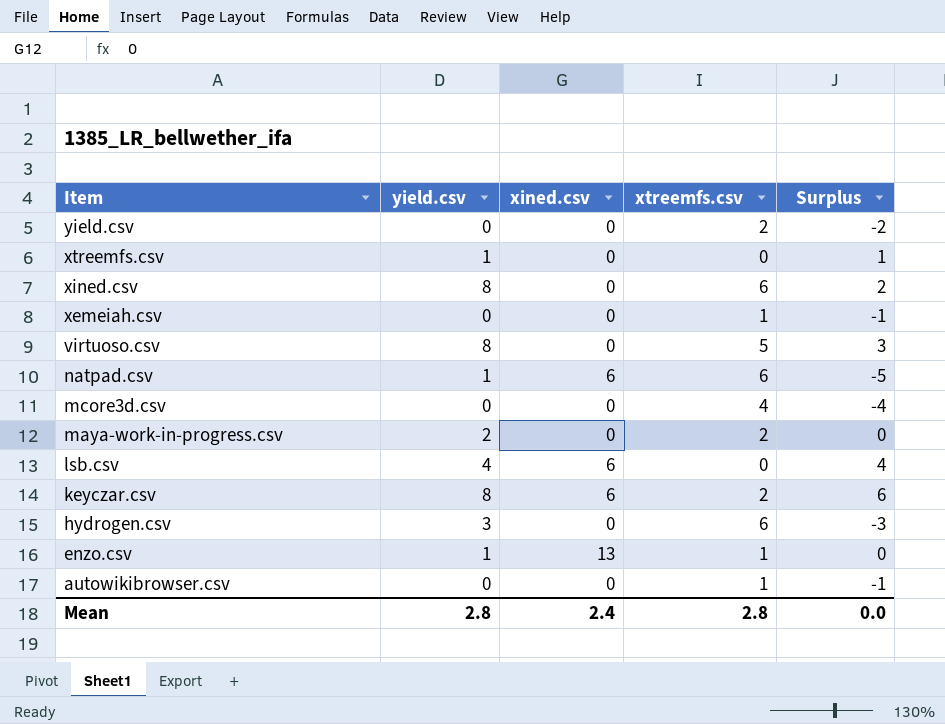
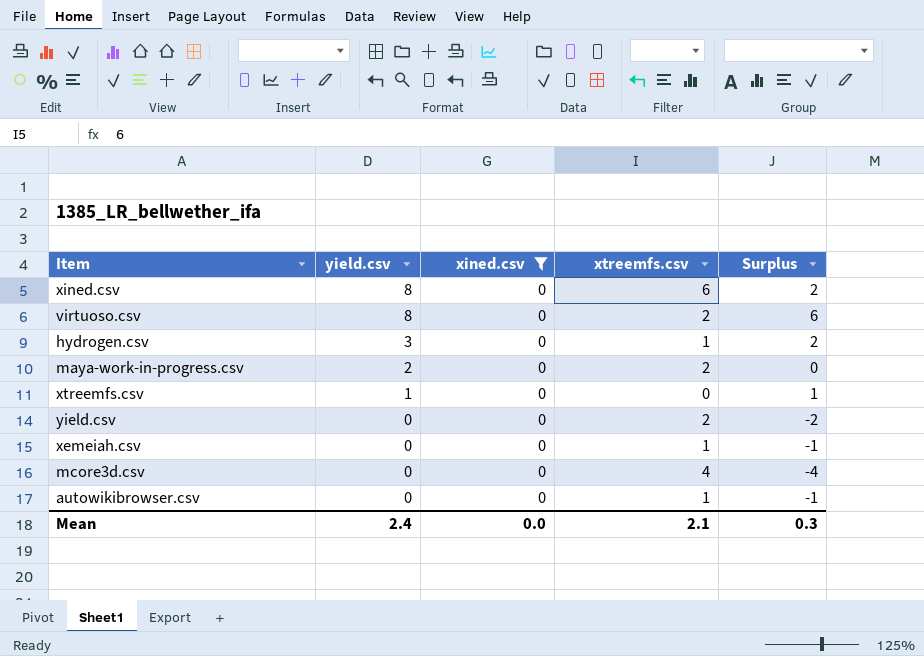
filter: none -> xined.csv = 0
row order: Item descending -> yield.csv descending
virtuoso.csv | xtreemfs.csv: 5 -> 2
virtuoso.csv | Surplus: 3 -> 6
hydrogen.csv | xtreemfs.csv: 6 -> 1
hydrogen.csv | Surplus: -3 -> 2
Mean | yield.csv: 2.8 -> 2.4
Mean | xined.csv: 2.4 -> 0.0
Mean | xtreemfs.csv: 2.8 -> 2.1
Mean | Surplus: 0.0 -> 0.3

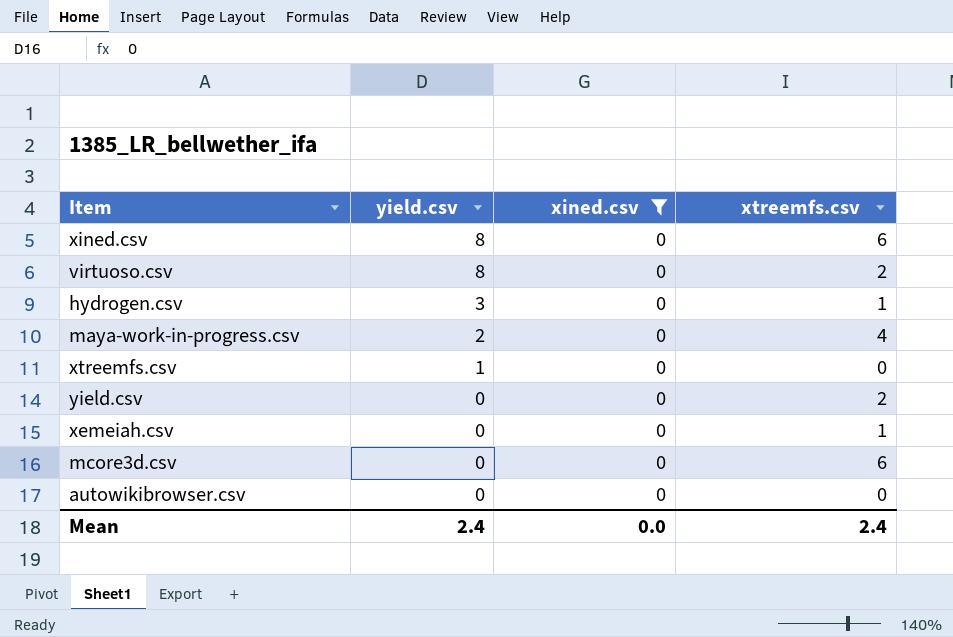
column Surplus | formula: [yield.csv] - [xtreemfs.csv] -> none
maya-work-in-progress.csv | xtreemfs.csv: 2 -> 4
mcore3d.csv | xtreemfs.csv: 4 -> 6
autowikibrowser.csv | xtreemfs.csv: 1 -> 0
Mean | xtreemfs.csv: 2.1 -> 2.4

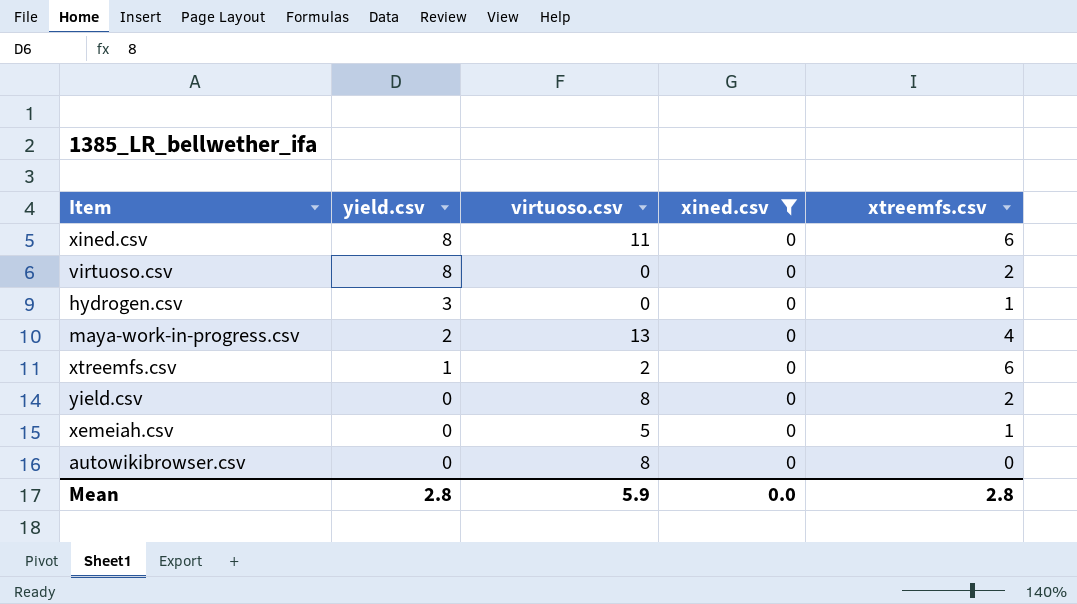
column virtuoso.csv | position: none -> 3
row mcore3d.csv: 0 | 0 | 6 -> none
xtreemfs.csv | xtreemfs.csv: 0 -> 6
Mean | yield.csv: 2.4 -> 2.8
Mean | xtreemfs.csv: 2.4 -> 2.8

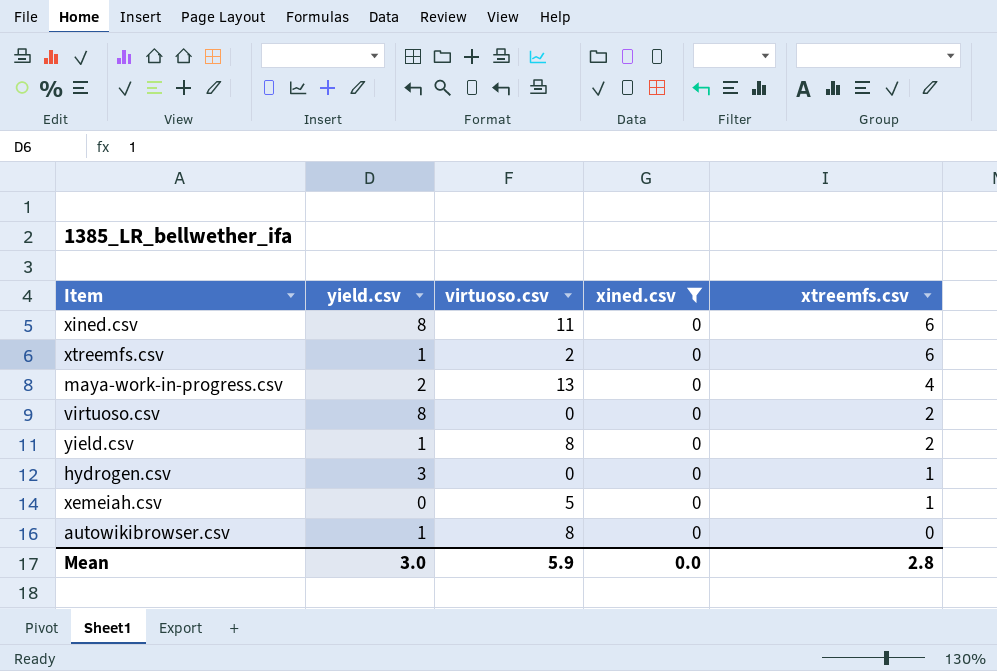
row order: yield.csv descending -> xtreemfs.csv descending
yield.csv | yield.csv: 0 -> 1
autowikibrowser.csv | yield.csv: 0 -> 1
Mean | yield.csv: 2.8 -> 3.0

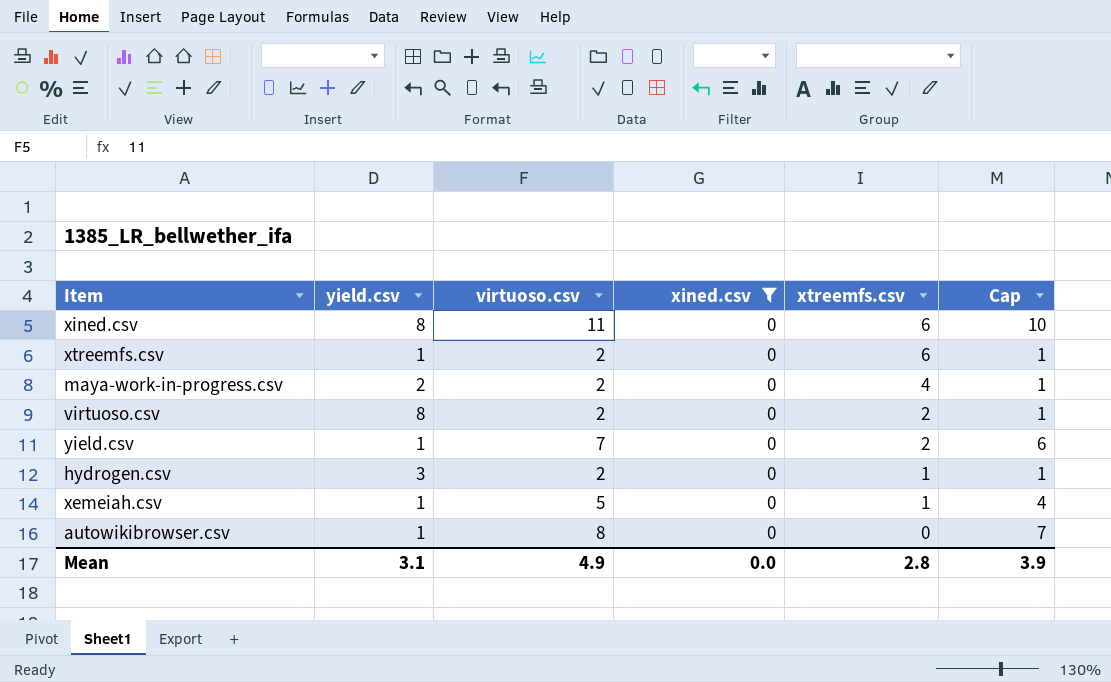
column Cap | formula: none -> [virtuoso.csv] - 1
maya-work-in-progress.csv | virtuoso.csv: 13 -> 2
virtuoso.csv | virtuoso.csv: 0 -> 2
yield.csv | virtuoso.csv: 8 -> 7
hydrogen.csv | virtuoso.csv: 0 -> 2
xemeiah.csv | yield.csv: 0 -> 1
Mean | yield.csv: 3.0 -> 3.1
Mean | virtuoso.csv: 5.9 -> 4.9

